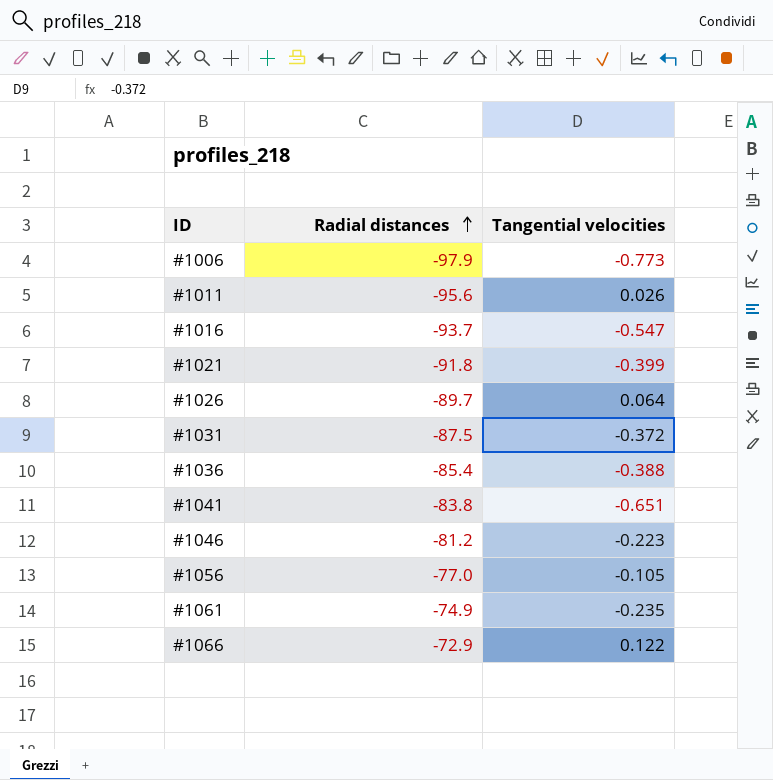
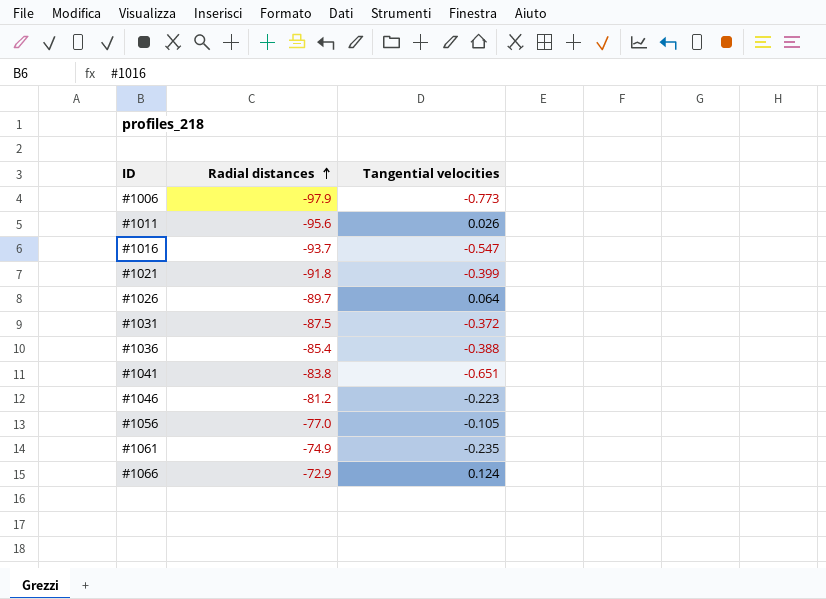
#1066 | Tangential velocities: 0.122 -> 0.124

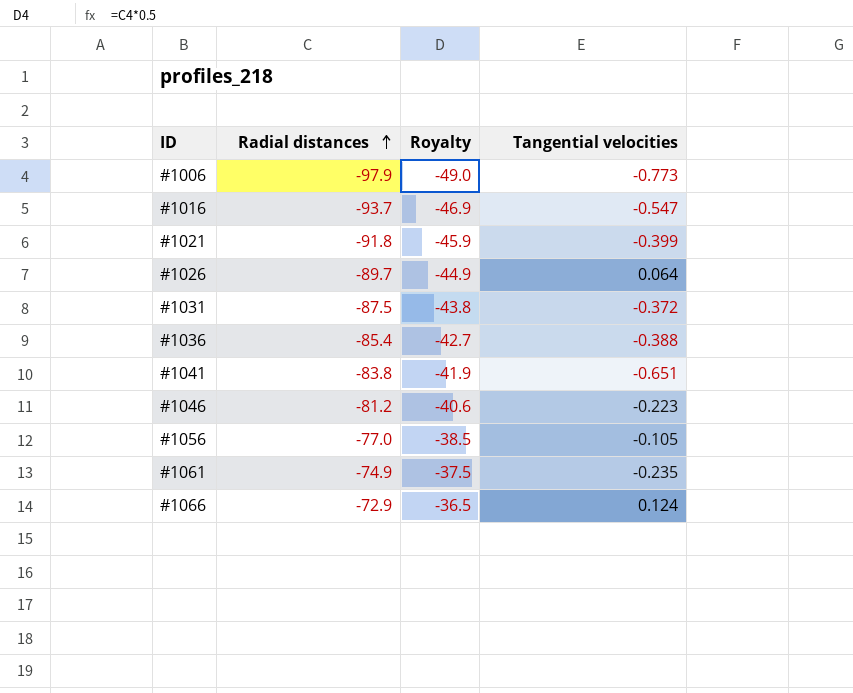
column Royalty | formula: none -> [Radial distances] * 0.5
row #1011: -95.6 | 0.026 -> none

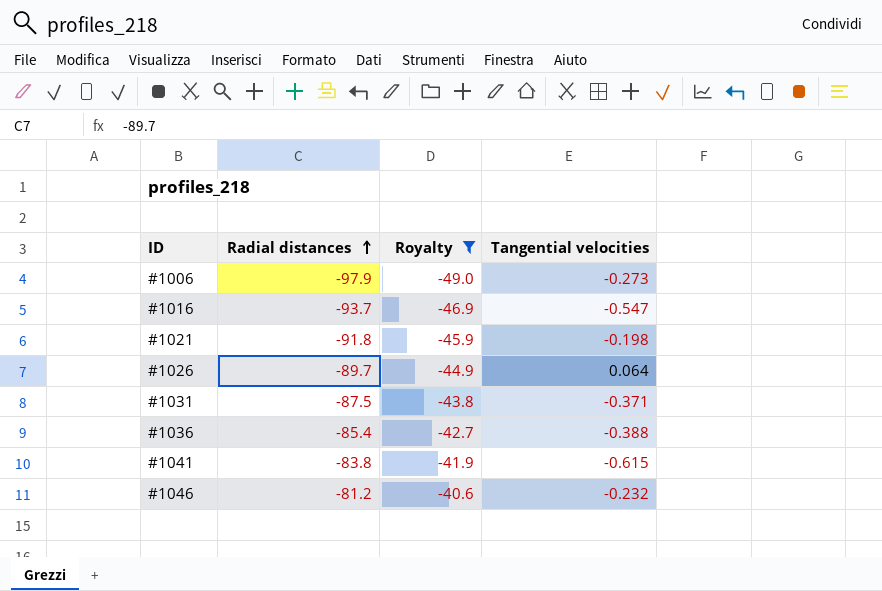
filter: none -> Royalty <= -40.6
#1006 | Tangential velocities: -0.773 -> -0.273
#1021 | Tangential velocities: -0.399 -> -0.198
#1031 | Tangential velocities: -0.372 -> -0.371
#1041 | Tangential velocities: -0.651 -> -0.615
#1046 | Tangential velocities: -0.223 -> -0.232

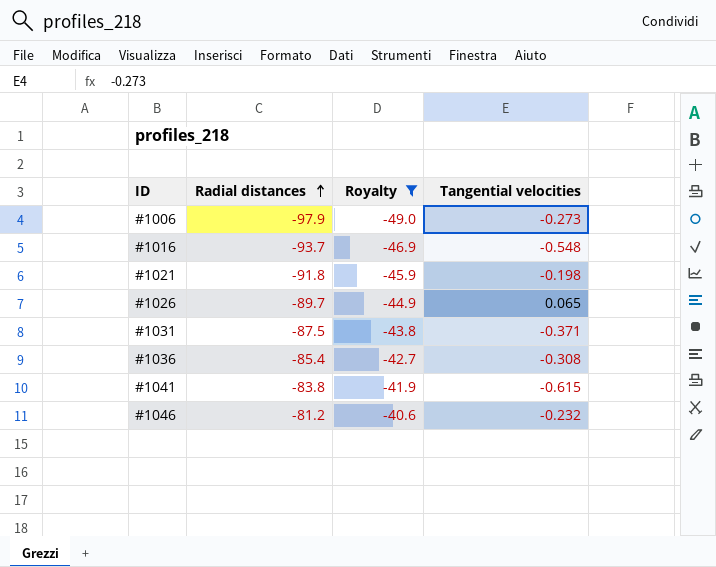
#1016 | Tangential velocities: -0.547 -> -0.548
#1026 | Tangential velocities: 0.064 -> 0.065
#1036 | Tangential velocities: -0.388 -> -0.308

